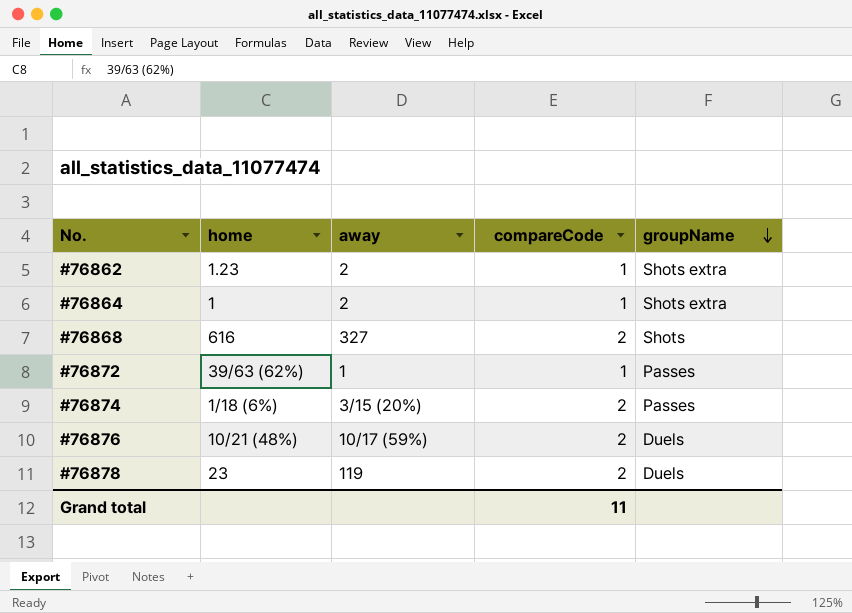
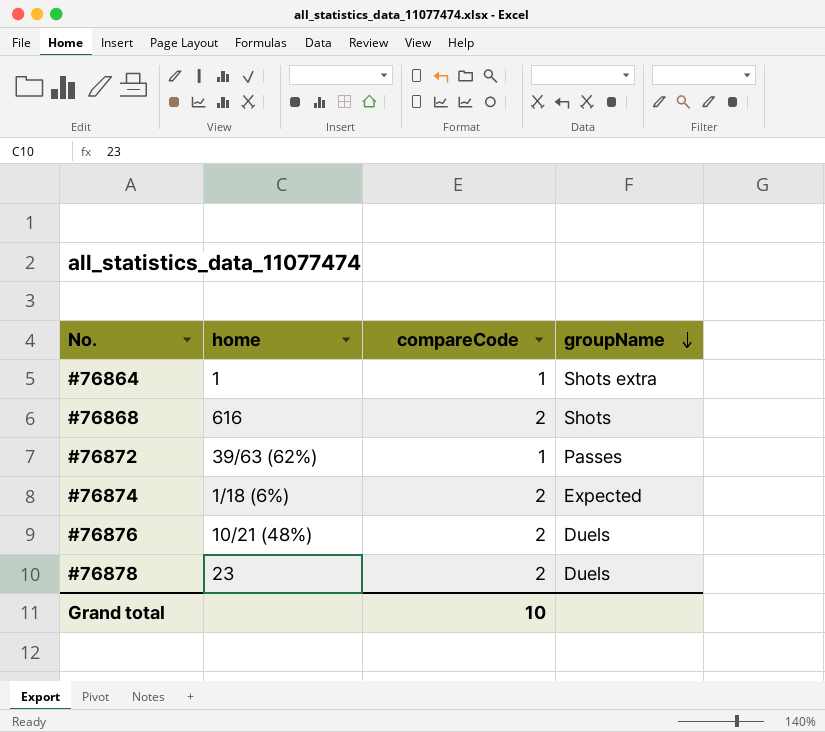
column away | position: 3 -> none
row #76862: 1.23 | 2 | 1 | Shots extra -> none
#76874 | groupName: Passes -> Expected
Grand total | compareCode: 11 -> 10

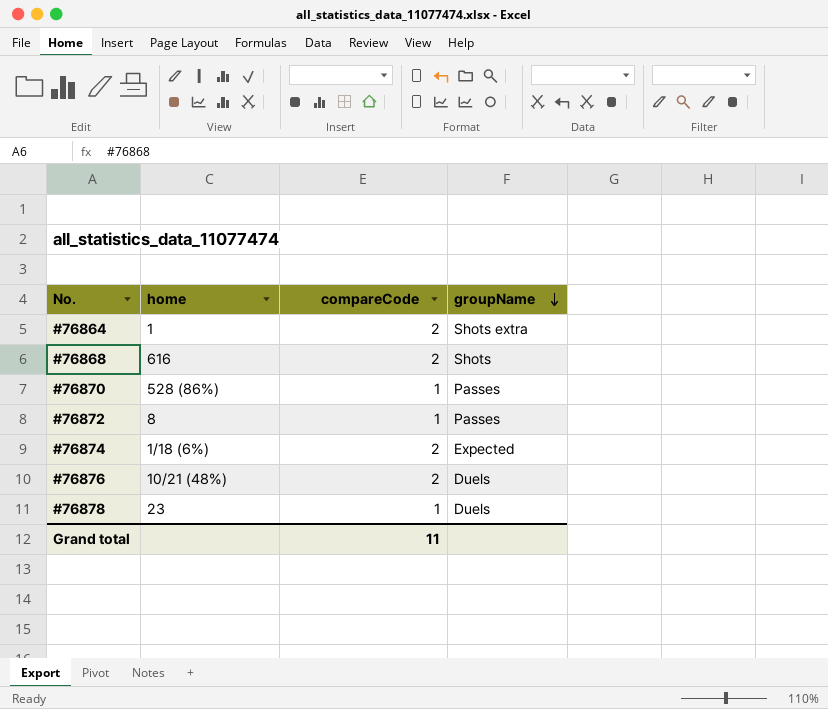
#76864 | compareCode: 1 -> 2
row #76870: none -> 528 (86%) | 1 | Passes
#76872 | home: 39/63 (62%) -> 8
#76878 | compareCode: 2 -> 1
Grand total | compareCode: 10 -> 11

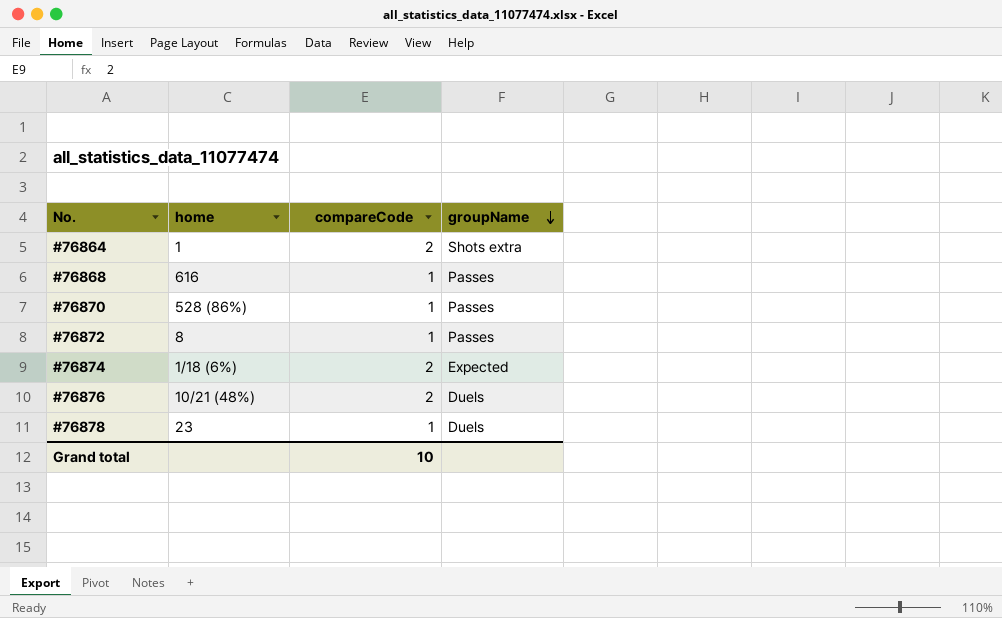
#76868 | compareCode: 2 -> 1
#76868 | groupName: Shots -> Passes
Grand total | compareCode: 11 -> 10

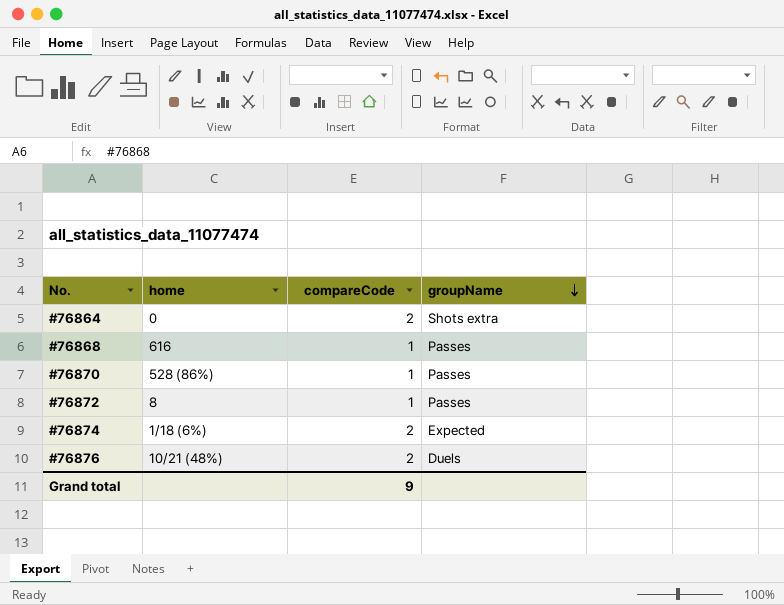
row #76878: 23 | 1 | Duels -> none
#76864 | home: 1 -> 0
Grand total | compareCode: 10 -> 9

